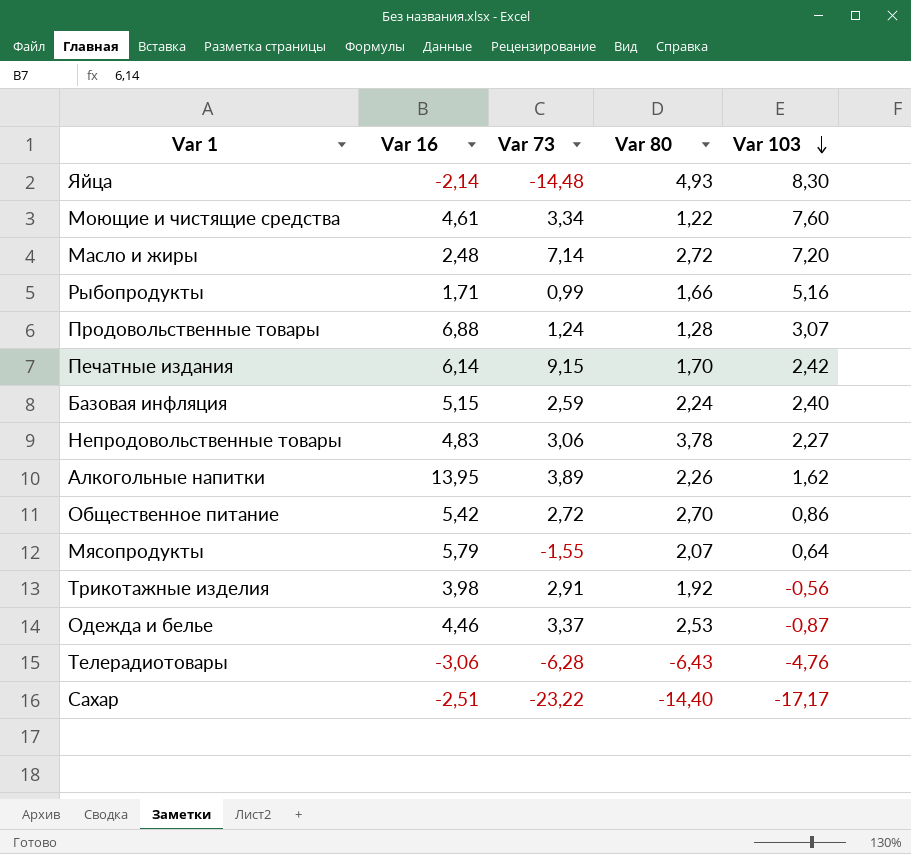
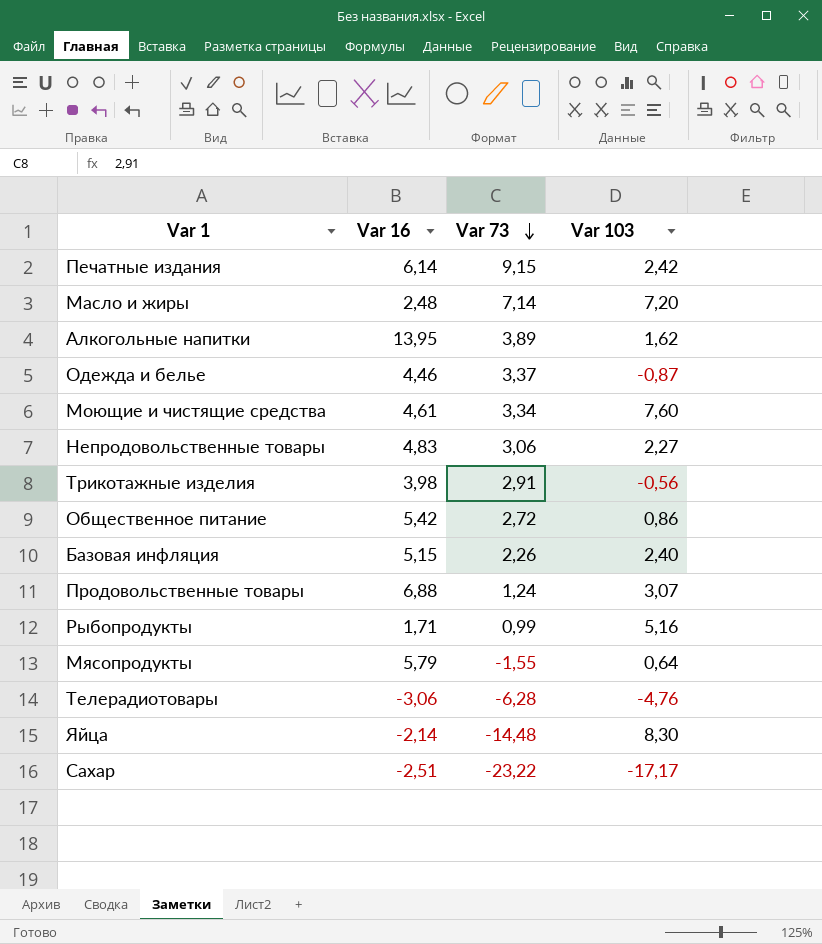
row order: Var 103 descending -> Var 73 descending
column Var 80 | position: 4 -> none
Базовая инфляция | Var 73: 2,59 -> 2,26

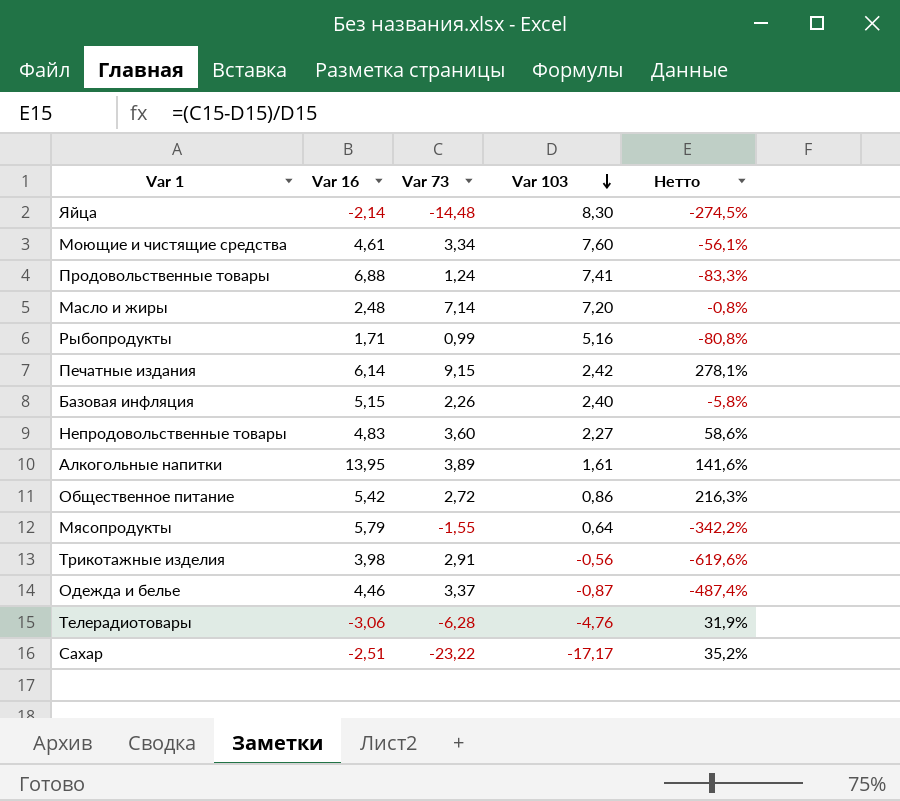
row order: Var 73 descending -> Var 103 descending
column Нетто | formula: none -> ([Var 73] - [Var 103]) / [Var 103]
Продовольственные товары | Var 103: 3,07 -> 7,41
Непродовольственные товары | Var 73: 3,06 -> 3,60
Алкогольные напитки | Var 103: 1,62 -> 1,61

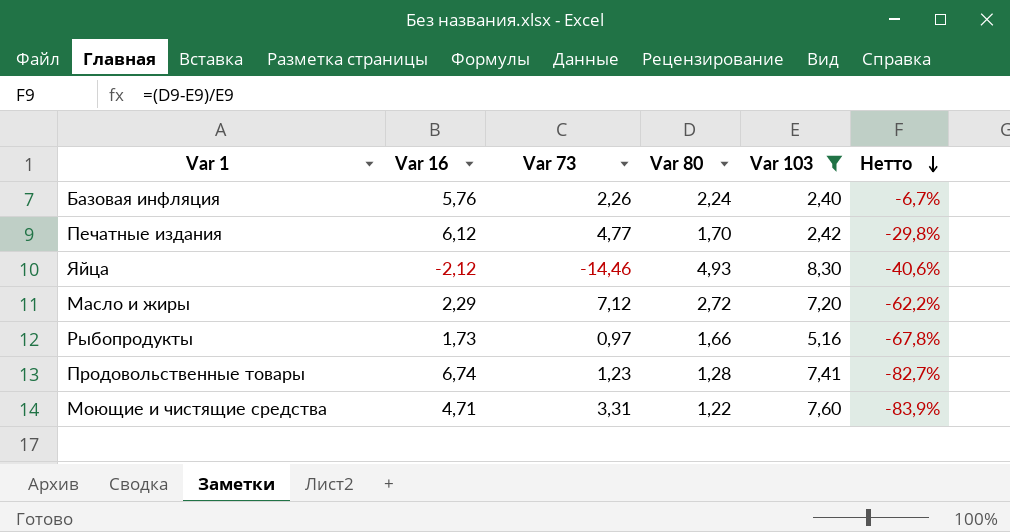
filter: none -> Var 103 >= 2,40
row order: Var 103 descending -> Нетто descending
column Var 80 | position: none -> 4
column Нетто | formula: ([Var 73] - [Var 103]) / [Var 103] -> ([Var 80] - [Var 103]) / [Var 103]
Базовая инфляция | Var 16: 5,15 -> 5,76
Печатные издания | Var 16: 6,14 -> 6,12
Печатные издания | Var 73: 9,15 -> 4,77
Яйца | Var 16: -2,14 -> -2,12
Яйца | Var 73: -14,48 -> -14,46
Масло и жиры | Var 16: 2,48 -> 2,29
Масло и жиры | Var 73: 7,14 -> 7,12
Рыбопродукты | Var 16: 1,71 -> 1,73
Рыбопродукты | Var 73: 0,99 -> 0,97
Продовольственные товары | Var 16: 6,88 -> 6,74
Продовольственные товары | Var 73: 1,24 -> 1,23
Моющие и чистящие средства | Var 16: 4,61 -> 4,71
Моющие и чистящие средства | Var 73: 3,34 -> 3,31

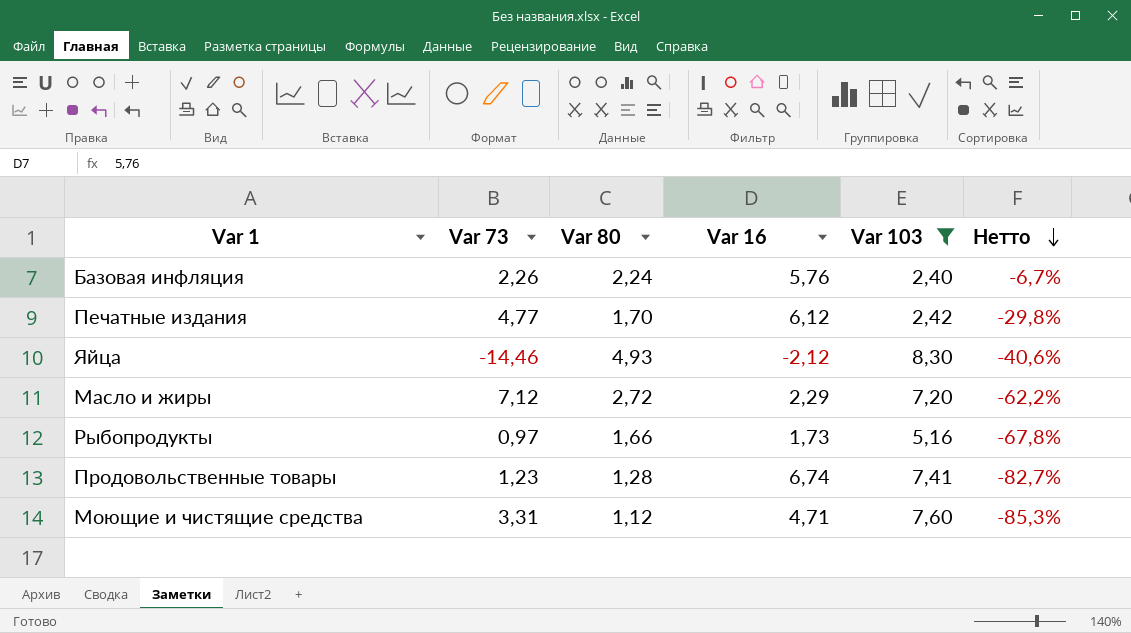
column Var 16 | position: 2 -> 4
Моющие и чистящие средства | Var 80: 1,22 -> 1,12
Моющие и чистящие средства | Нетто: -83,9% -> -85,3%

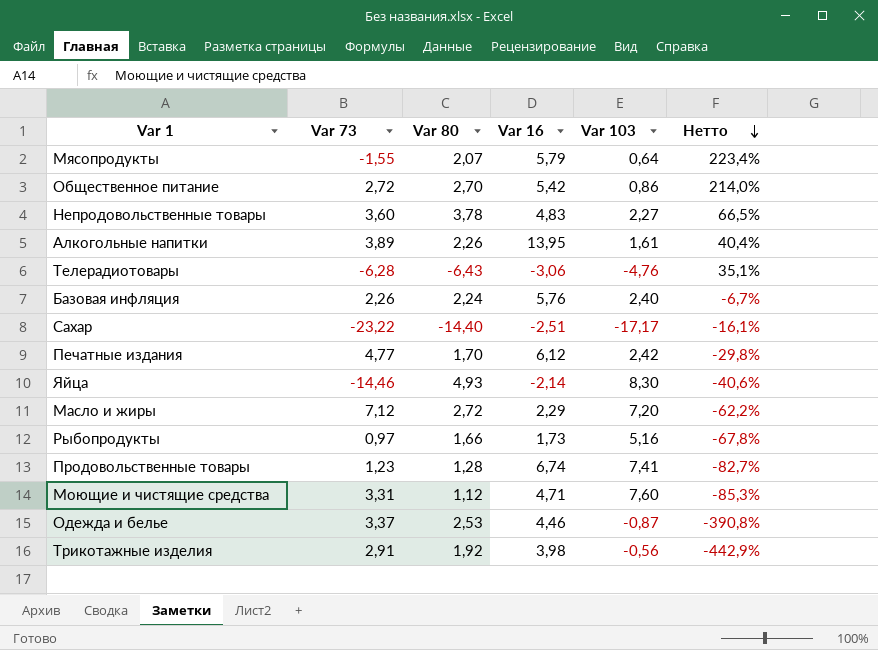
filter: Var 103 >= 2,40 -> none
Яйца | Var 16: -2,12 -> -2,14

